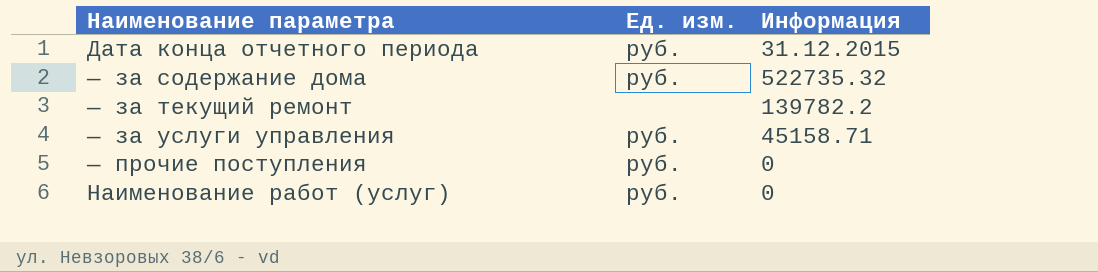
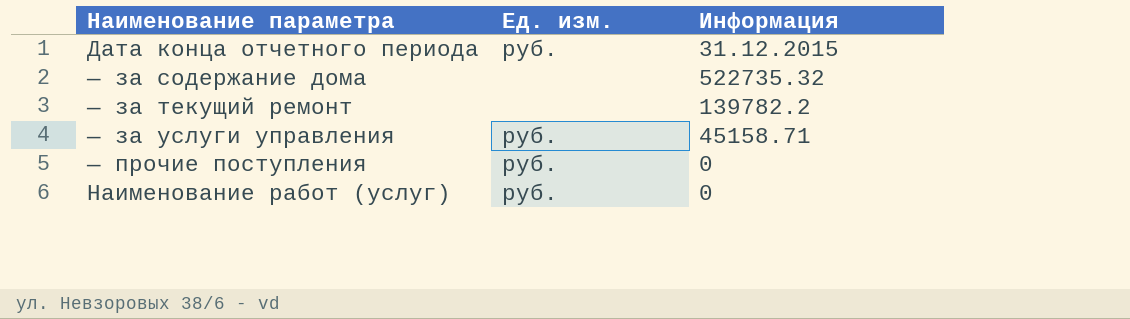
— за содержание дома | Ед. изм.: руб. -> none

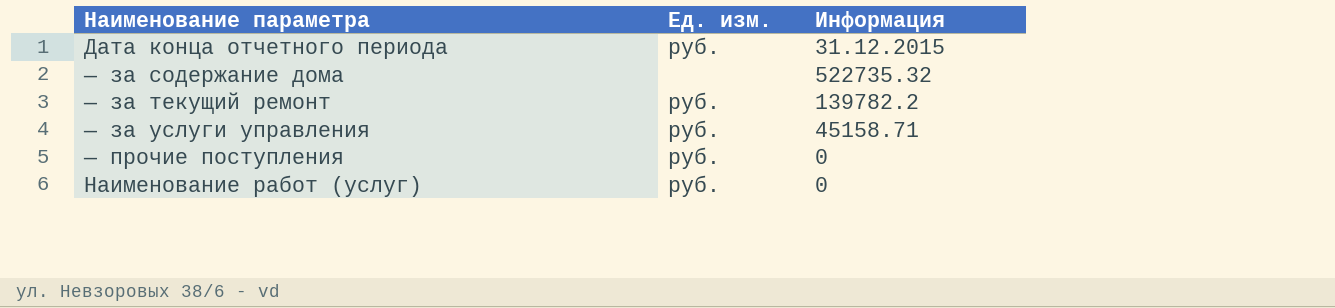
— за текущий ремонт | Ед. изм.: none -> руб.

